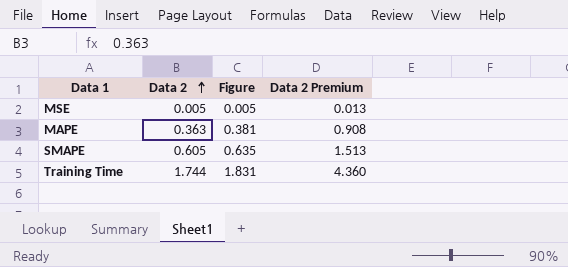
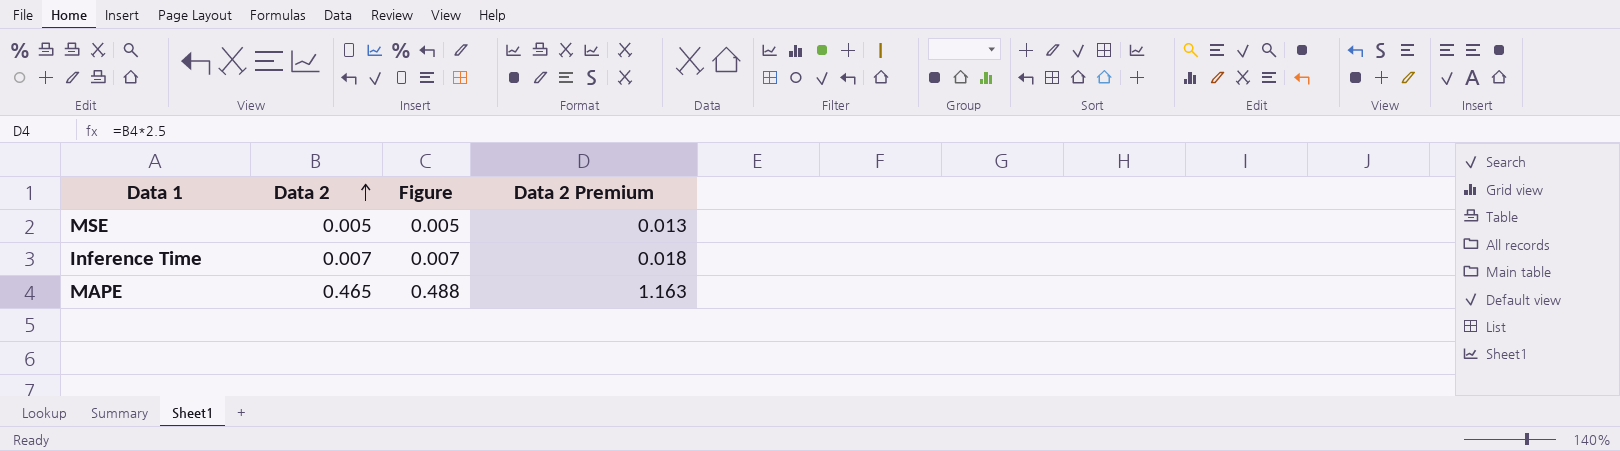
row SMAPE: 0.605 | 0.635 | 1.513 -> none
row Training Time: 1.744 | 1.831 | 4.360 -> none
row Inference Time: none -> 0.007 | 0.007 | 0.018
MAPE | Data 2: 0.363 -> 0.465
MAPE | Figure: 0.381 -> 0.488
MAPE | Data 2 Premium: 0.908 -> 1.163

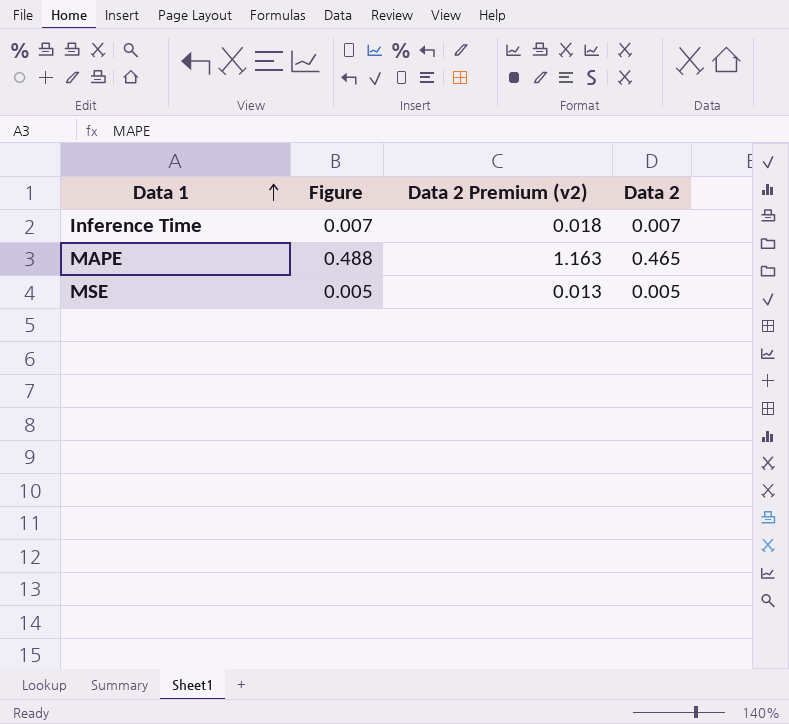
row order: Data 2 ascending -> Data 1 ascending
column name: Data 2 Premium -> Data 2 Premium (v2)
column Data 2 | position: 2 -> 4

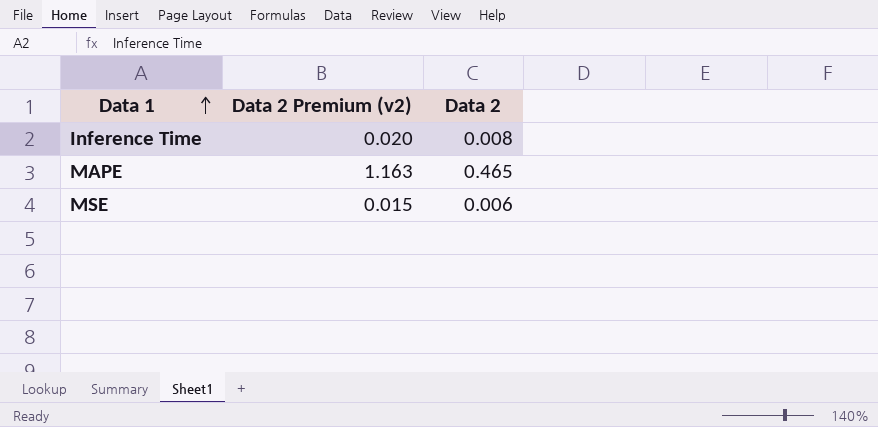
column Figure | formula: [Data 2] * 1.05 -> none
Inference Time | Data 2 Premium (v2): 0.018 -> 0.020
Inference Time | Data 2: 0.007 -> 0.008
MSE | Data 2 Premium (v2): 0.013 -> 0.015
MSE | Data 2: 0.005 -> 0.006

